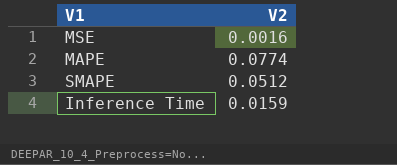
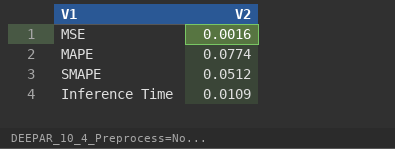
Inference Time | V2: 0.0159 -> 0.0109

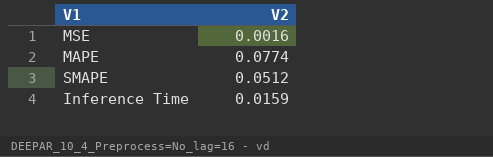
Inference Time | V2: 0.0109 -> 0.0159

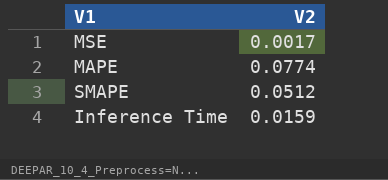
MSE | V2: 0.0016 -> 0.0017

